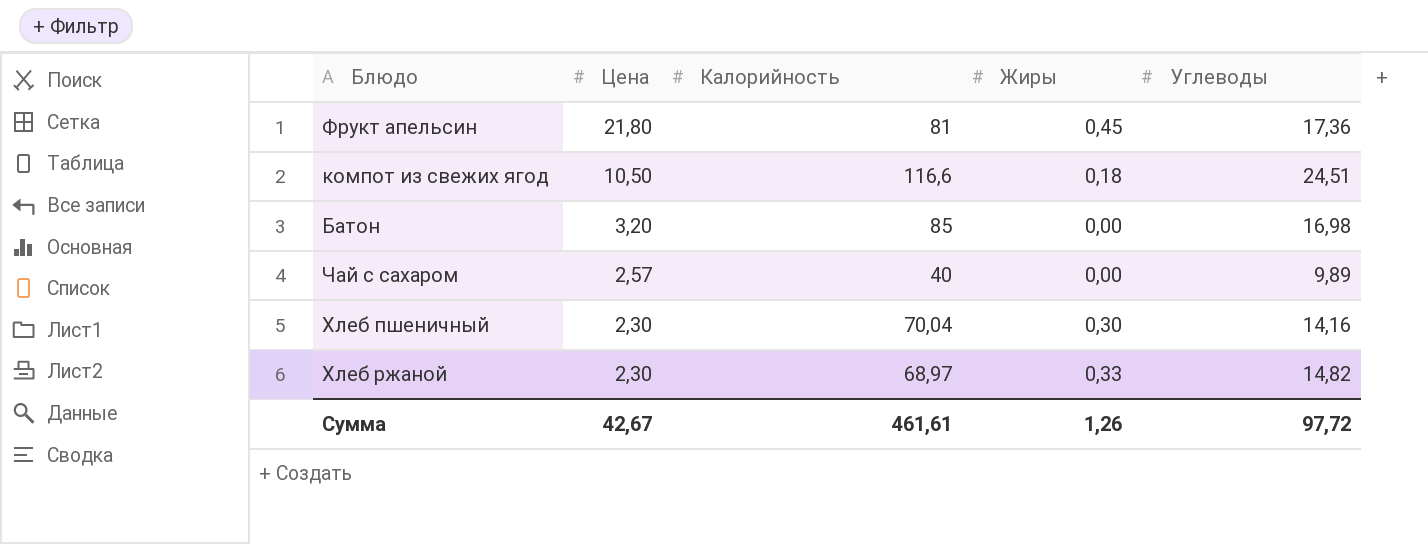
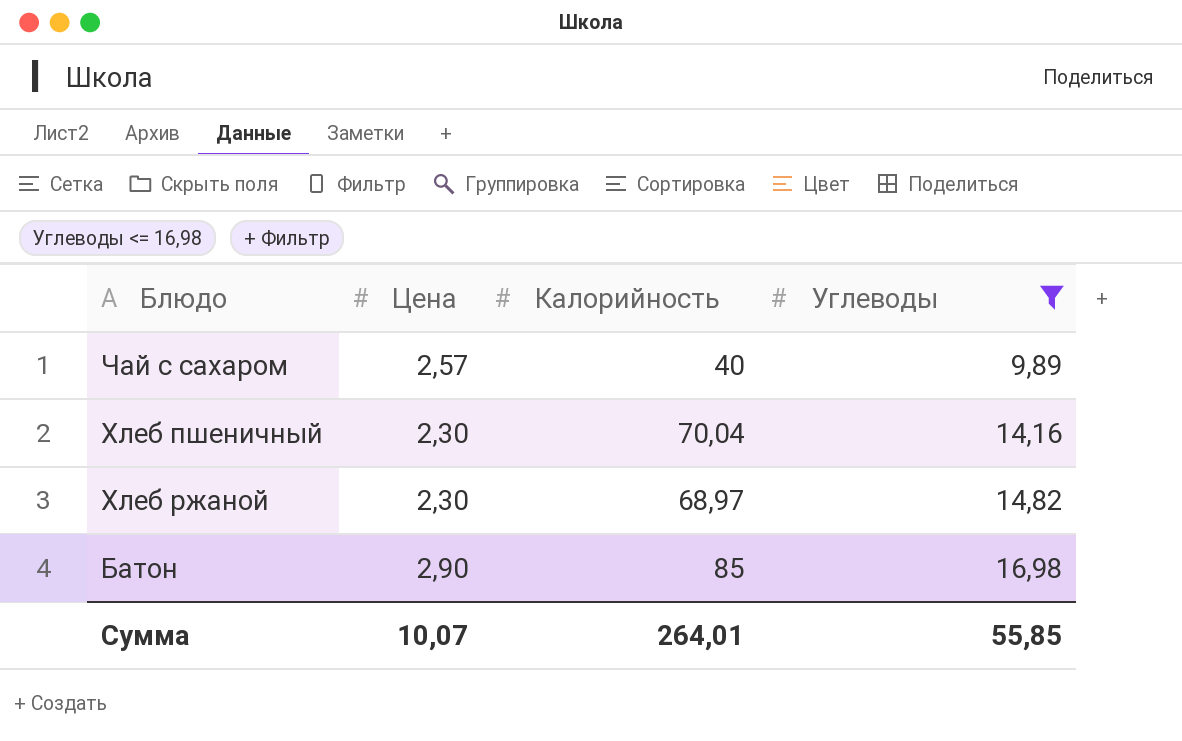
filter: none -> Углеводы <= 16,98
row order: Цена descending -> Углеводы ascending
column Жиры | position: 4 -> none
Батон | Цена: 3,20 -> 2,90
Сумма | Цена: 42,67 -> 10,07
Сумма | Калорийность: 461,61 -> 264,01
Сумма | Углеводы: 97,72 -> 55,85

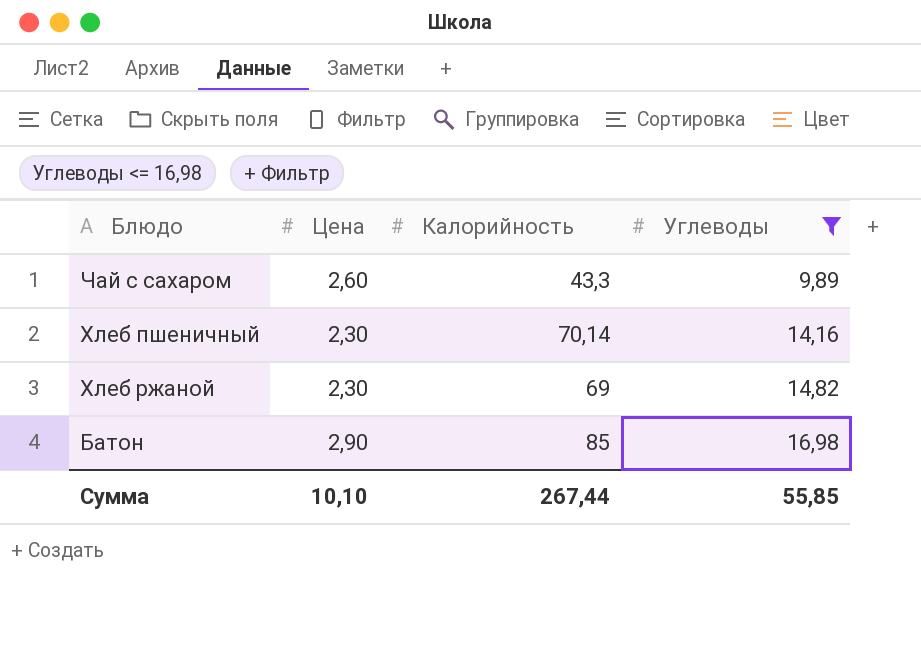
Чай с сахаром | Цена: 2,57 -> 2,60
Чай с сахаром | Калорийность: 40 -> 43,3
Хлеб пшеничный | Калорийность: 70,04 -> 70,14
Хлеб ржаной | Калорийность: 68,97 -> 69
Сумма | Цена: 10,07 -> 10,10
Сумма | Калорийность: 264,01 -> 267,44

